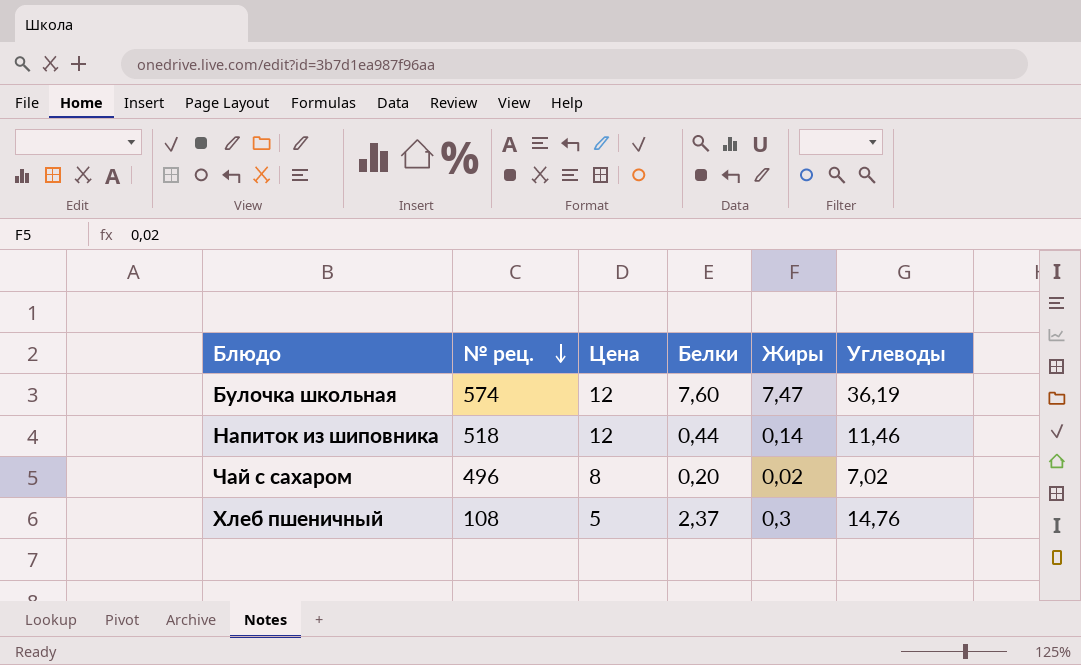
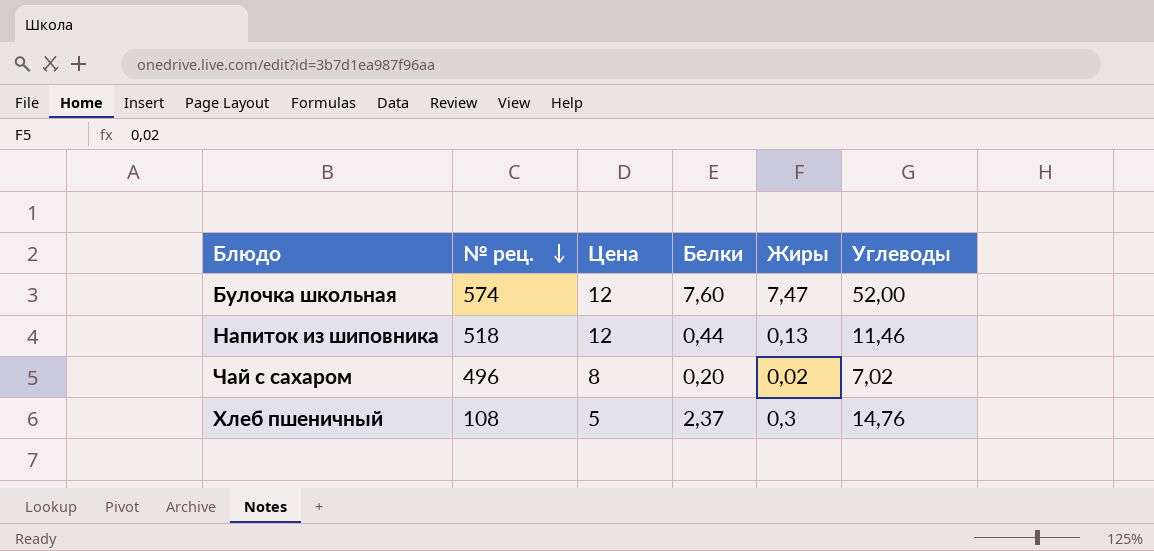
Булочка школьная | Углеводы: 36,19 -> 52,00
Напиток из шиповника | Жиры: 0,14 -> 0,13

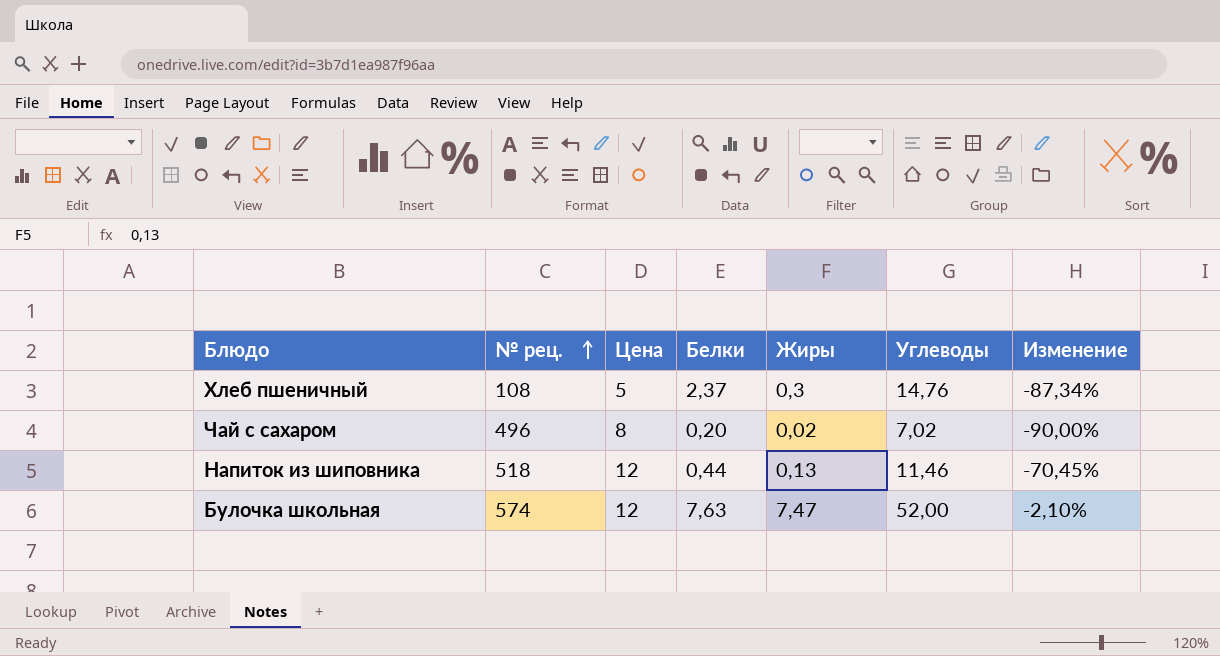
row order: № рец. descending -> № рец. ascending
column Изменение | formula: none -> ([Жиры] - [Белки]) / [Белки]
Булочка школьная | Белки: 7,60 -> 7,63

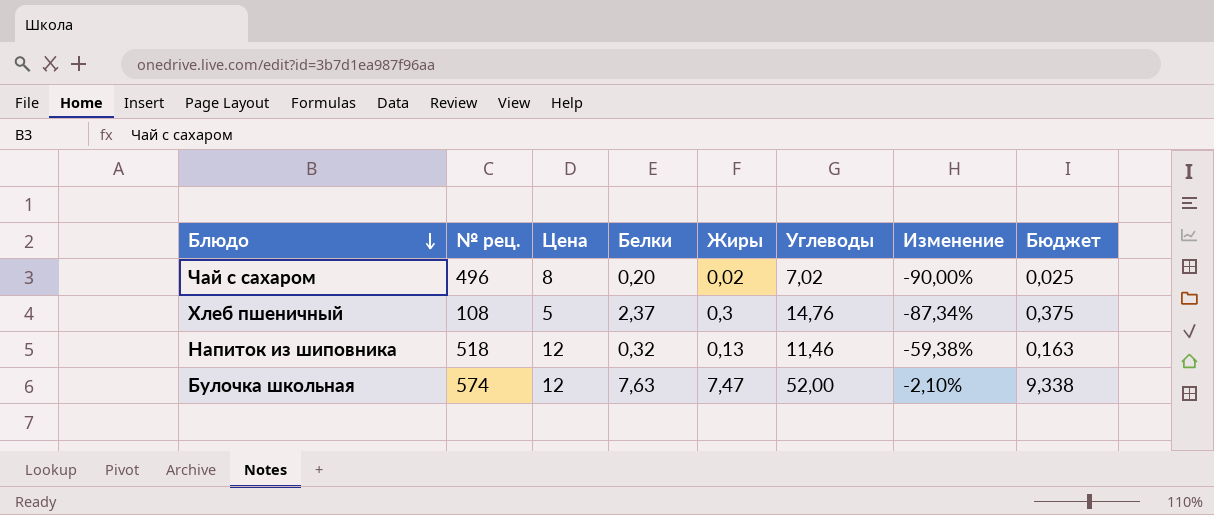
row order: № рец. ascending -> Блюдо descending
column Бюджет | formula: none -> [Жиры] * 1,25
Напиток из шиповника | Белки: 0,44 -> 0,32
Напиток из шиповника | Изменение: -70,45% -> -59,38%

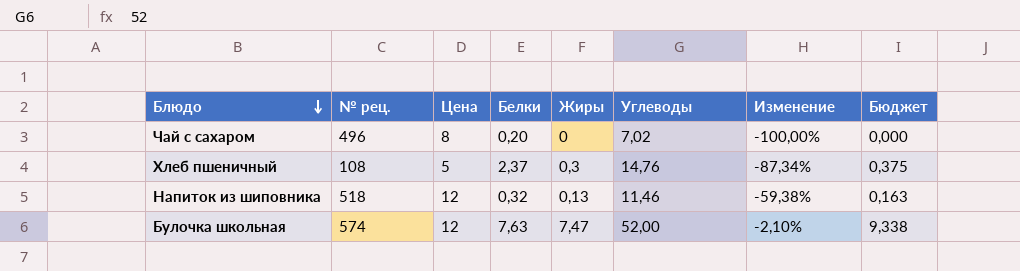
Чай с сахаром | Жиры: 0,02 -> 0
Чай с сахаром | Изменение: -90,00% -> -100,00%
Чай с сахаром | Бюджет: 0,025 -> 0,000

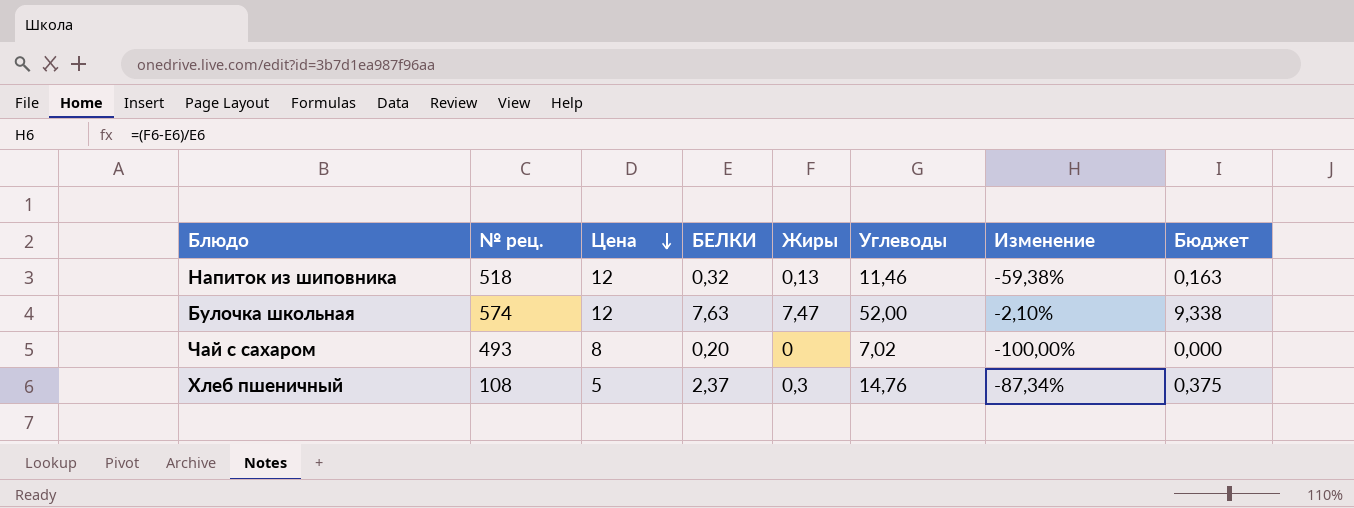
row order: Блюдо descending -> Цена descending
column name: Белки -> БЕЛКИ
Чай с сахаром | № рец.: 496 -> 493

